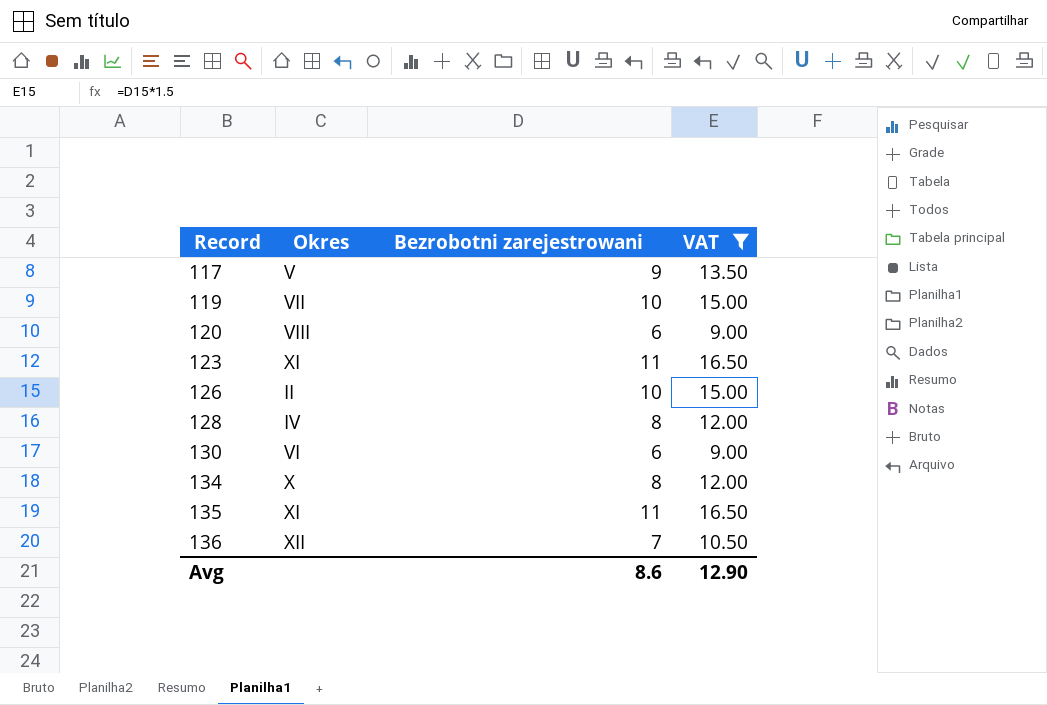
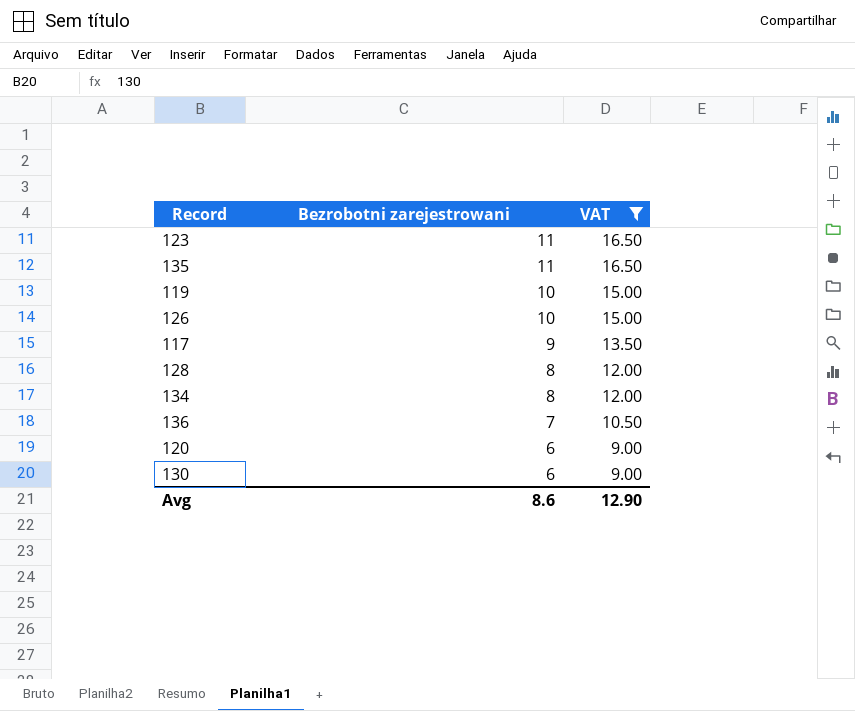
row order: Record ascending -> Bezrobotni zarejestrowani descending
column Okres | position: 2 -> none

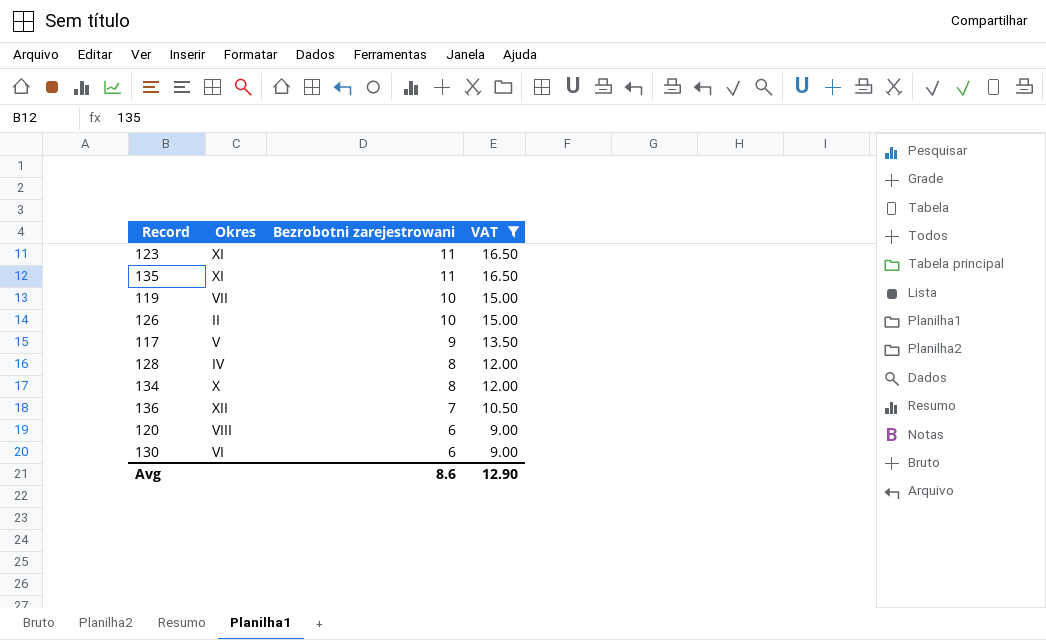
column Okres | position: none -> 2

